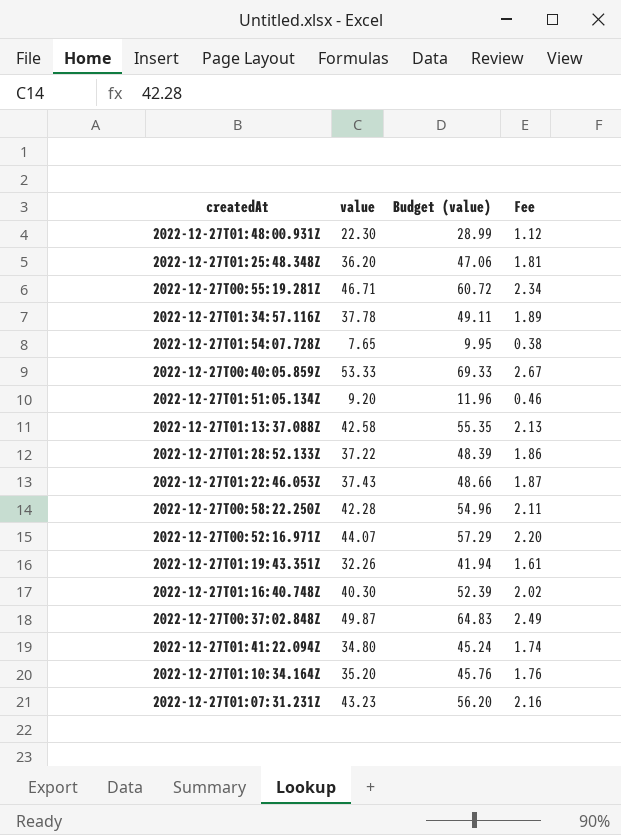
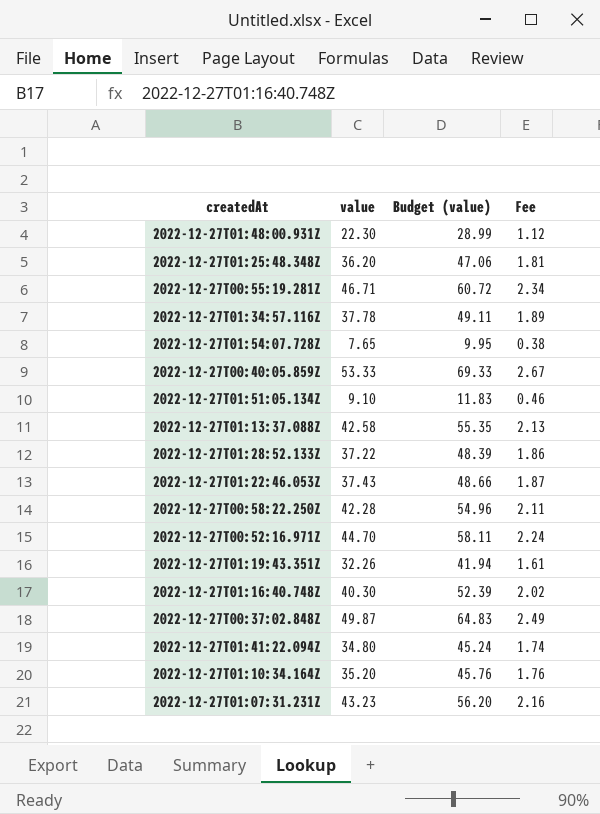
2022-12-27T01:51:05.134Z | value: 9.20 -> 9.10
2022-12-27T01:51:05.134Z | Budget (value): 11.96 -> 11.83
2022-12-27T00:52:16.971Z | value: 44.07 -> 44.70
2022-12-27T00:52:16.971Z | Budget (value): 57.29 -> 58.11
2022-12-27T00:52:16.971Z | Fee: 2.20 -> 2.24

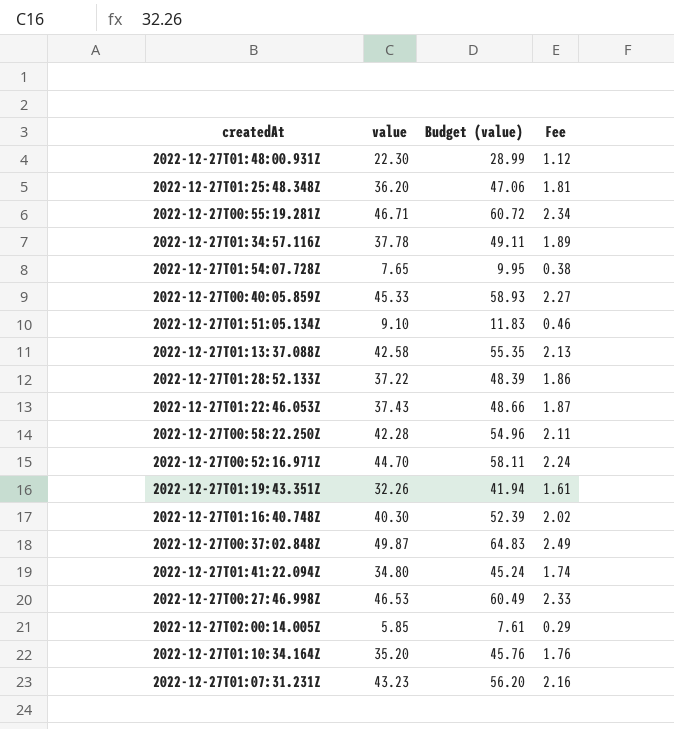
2022-12-27T00:40:05.859Z | value: 53.33 -> 45.33
2022-12-27T00:40:05.859Z | Budget (value): 69.33 -> 58.93
2022-12-27T00:40:05.859Z | Fee: 2.67 -> 2.27
row 2022-12-27T00:27:46.998Z: none -> 46.53 | 60.49 | 2.33
row 2022-12-27T02:00:14.005Z: none -> 5.85 | 7.61 | 0.29

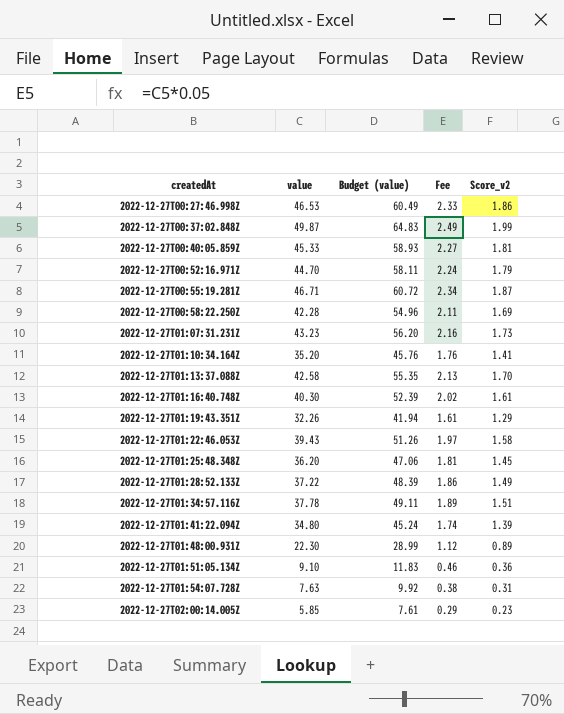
row order: none -> createdAt ascending
column Score_v2 | formula: none -> [value] * 0.04
2022-12-27T01:22:46.053Z | value: 37.43 -> 39.43
2022-12-27T01:22:46.053Z | Budget (value): 48.66 -> 51.26
2022-12-27T01:22:46.053Z | Fee: 1.87 -> 1.97
2022-12-27T01:54:07.728Z | value: 7.65 -> 7.63
2022-12-27T01:54:07.728Z | Budget (value): 9.95 -> 9.92

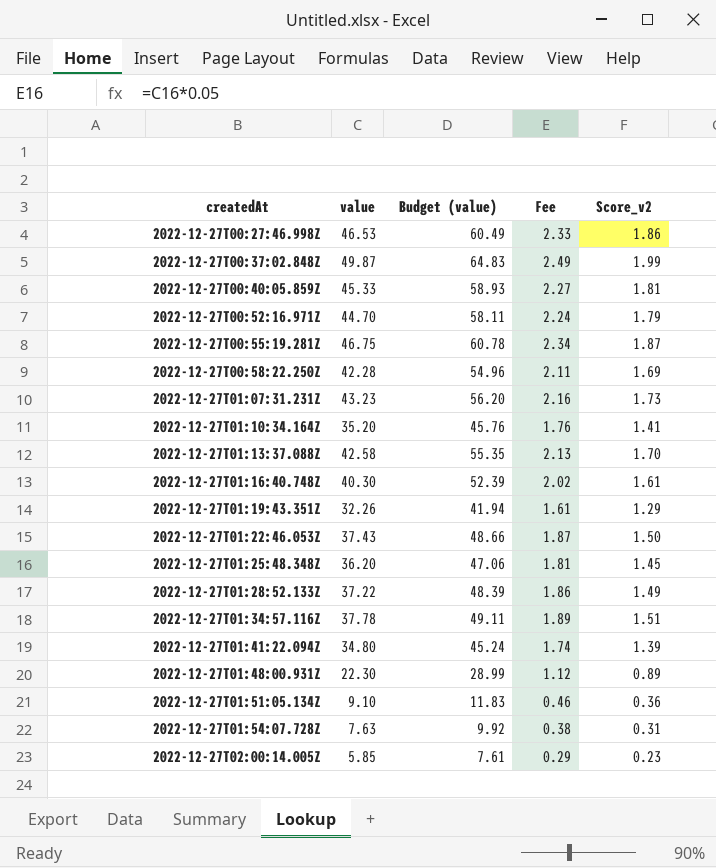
2022-12-27T00:55:19.281Z | value: 46.71 -> 46.75
2022-12-27T00:55:19.281Z | Budget (value): 60.72 -> 60.78
2022-12-27T01:22:46.053Z | value: 39.43 -> 37.43
2022-12-27T01:22:46.053Z | Budget (value): 51.26 -> 48.66
2022-12-27T01:22:46.053Z | Fee: 1.97 -> 1.87
2022-12-27T01:22:46.053Z | Score_v2: 1.58 -> 1.50

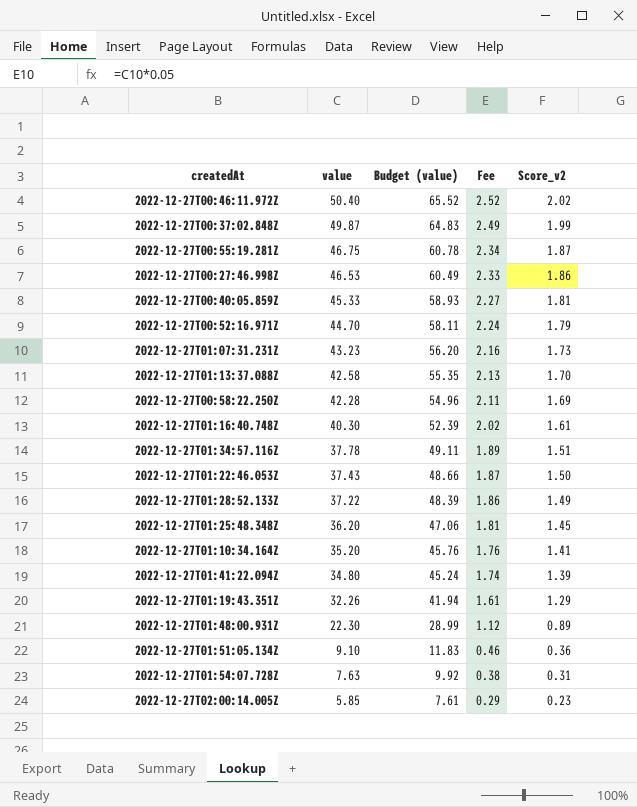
row order: createdAt ascending -> value descending
row 2022-12-27T00:46:11.972Z: none -> 50.40 | 65.52 | 2.52 | 2.02

